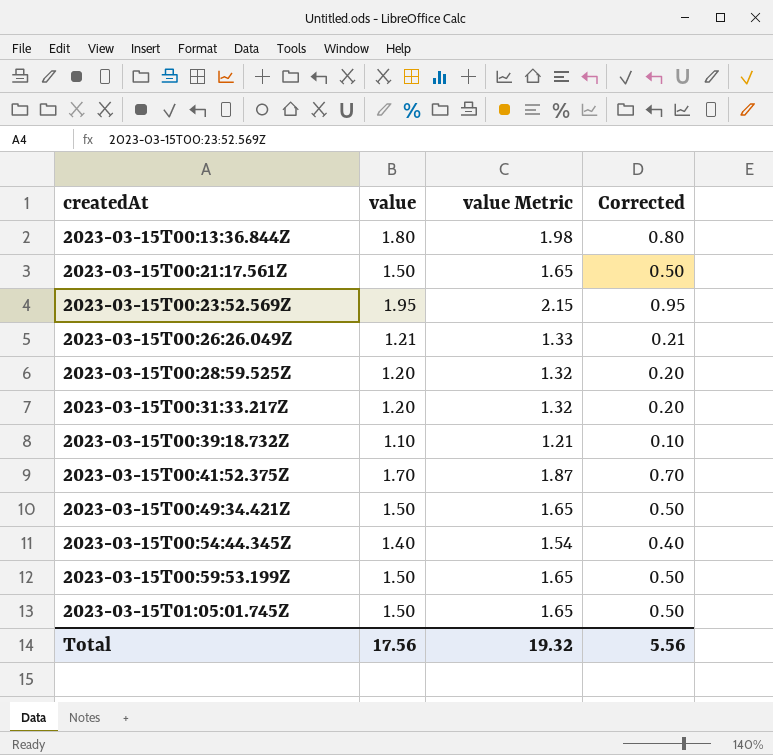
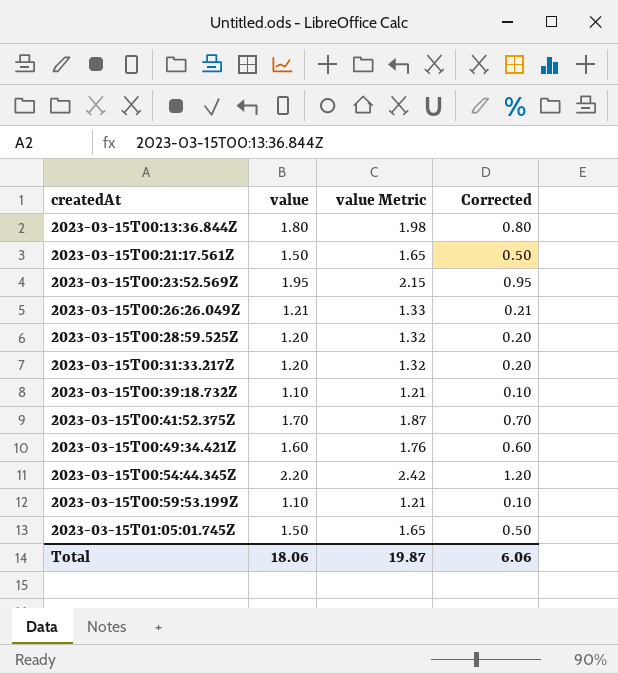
2023-03-15T00:49:34.421Z | value: 1.50 -> 1.60
2023-03-15T00:49:34.421Z | value Metric: 1.65 -> 1.76
2023-03-15T00:49:34.421Z | Corrected: 0.50 -> 0.60
2023-03-15T00:54:44.345Z | value: 1.40 -> 2.20
2023-03-15T00:54:44.345Z | value Metric: 1.54 -> 2.42
2023-03-15T00:54:44.345Z | Corrected: 0.40 -> 1.20
2023-03-15T00:59:53.199Z | value: 1.50 -> 1.10
2023-03-15T00:59:53.199Z | value Metric: 1.65 -> 1.21
2023-03-15T00:59:53.199Z | Corrected: 0.50 -> 0.10
Total | value: 17.56 -> 18.06
Total | value Metric: 19.32 -> 19.87
Total | Corrected: 5.56 -> 6.06

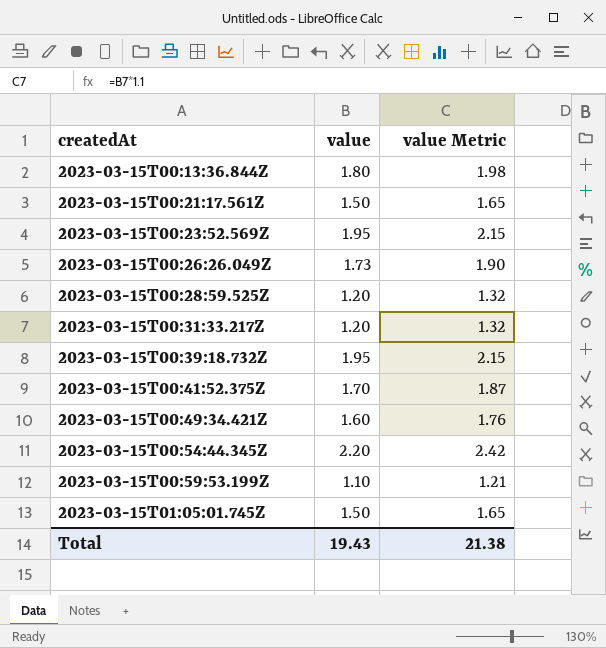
column Corrected | formula: [value] - 1 -> none
2023-03-15T00:26:26.049Z | value: 1.21 -> 1.73
2023-03-15T00:26:26.049Z | value Metric: 1.33 -> 1.90
2023-03-15T00:39:18.732Z | value: 1.10 -> 1.95
2023-03-15T00:39:18.732Z | value Metric: 1.21 -> 2.15
Total | value: 18.06 -> 19.43
Total | value Metric: 19.87 -> 21.38

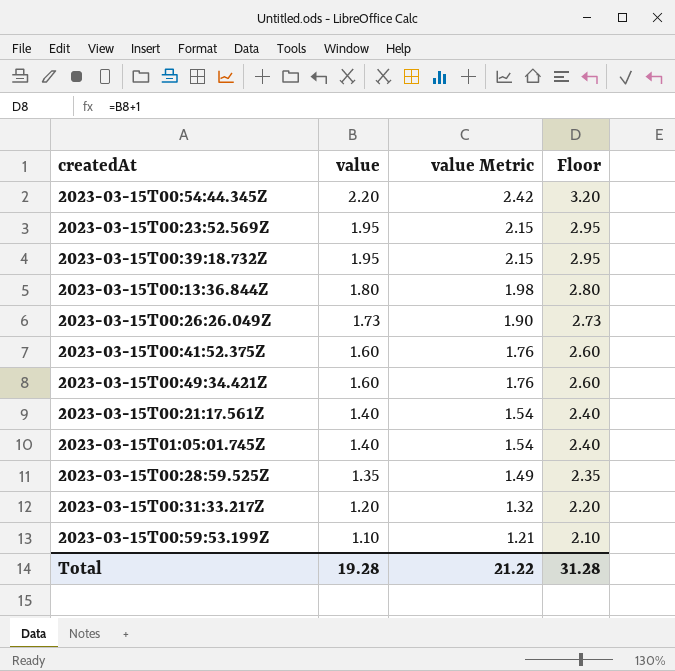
row order: createdAt ascending -> value descending
column Floor | formula: none -> [value] + 1
2023-03-15T00:41:52.375Z | value: 1.70 -> 1.60
2023-03-15T00:41:52.375Z | value Metric: 1.87 -> 1.76
2023-03-15T00:21:17.561Z | value: 1.50 -> 1.40
2023-03-15T00:21:17.561Z | value Metric: 1.65 -> 1.54
2023-03-15T01:05:01.745Z | value: 1.50 -> 1.40
2023-03-15T01:05:01.745Z | value Metric: 1.65 -> 1.54
2023-03-15T00:28:59.525Z | value: 1.20 -> 1.35
2023-03-15T00:28:59.525Z | value Metric: 1.32 -> 1.49
Total | value: 19.43 -> 19.28
Total | value Metric: 21.38 -> 21.22

